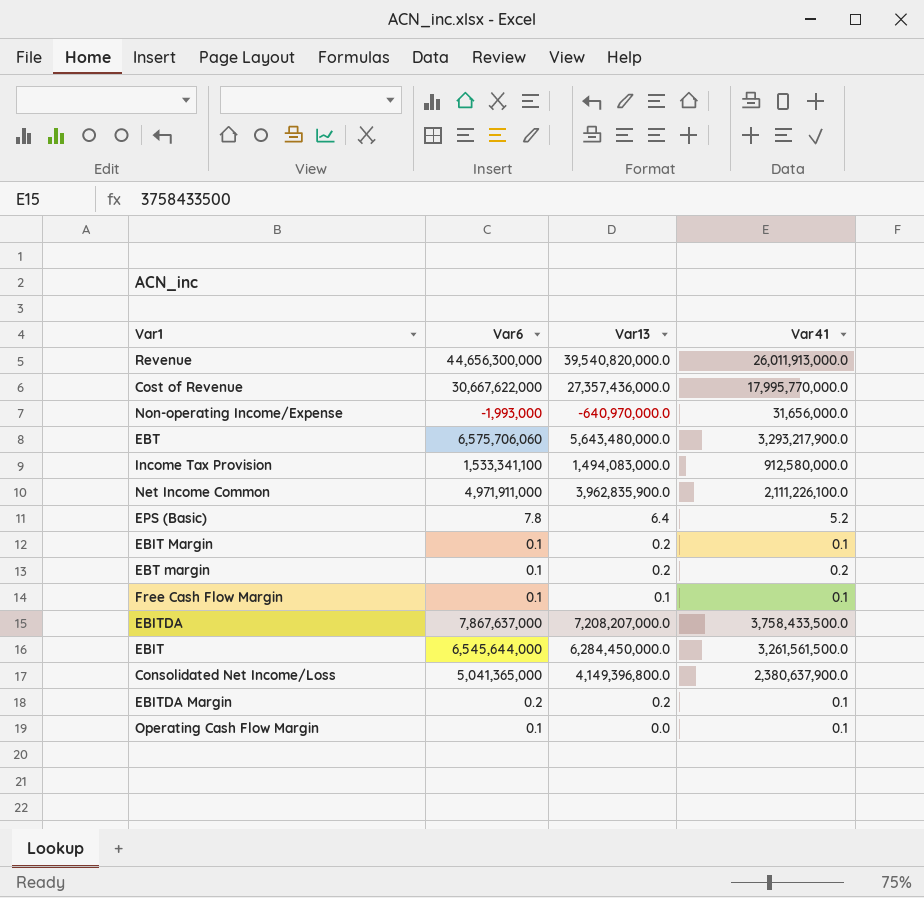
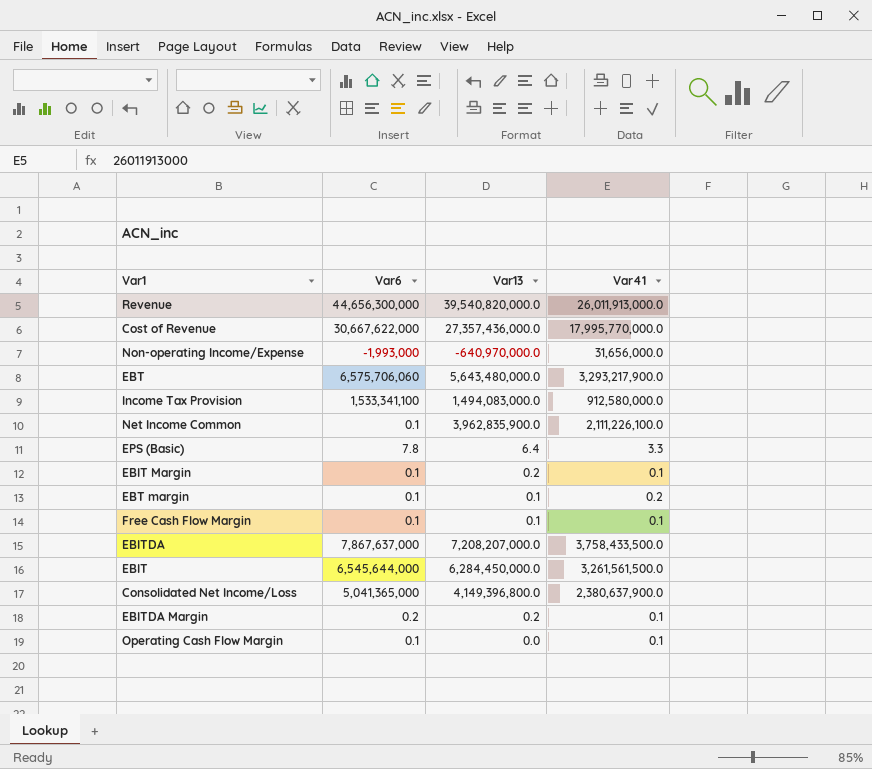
Net Income Common | Var6: 4,971,911,000 -> 0.1
EPS (Basic) | Var41: 5.2 -> 3.3
EBT margin | Var13: 0.2 -> 0.1

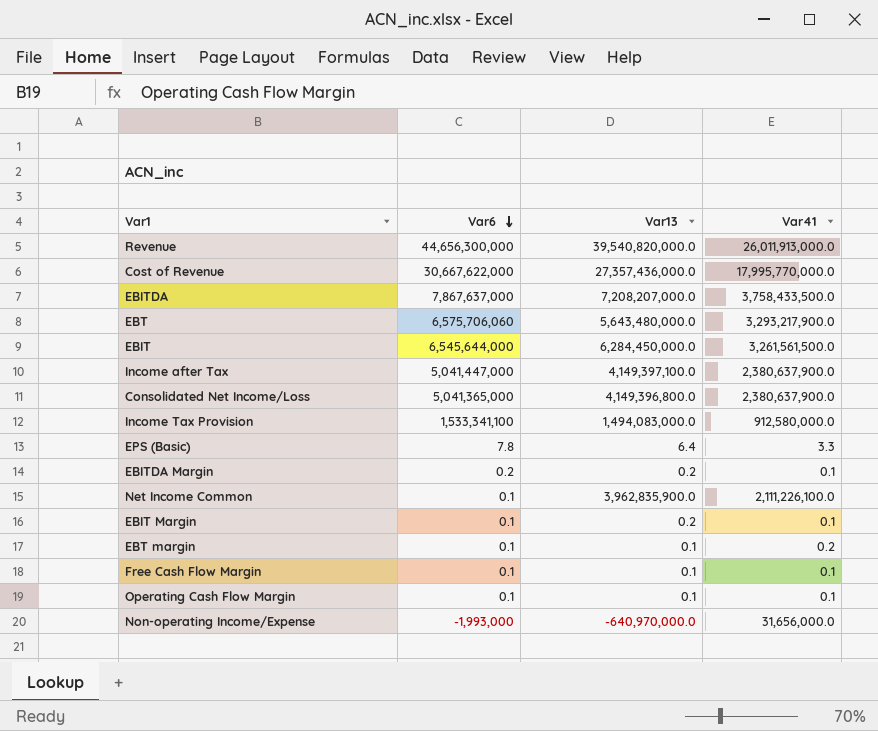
row order: none -> Var6 descending
row Income after Tax: none -> 5,041,447,000 | 4,149,397,100.0 | 2,380,637,900.0
Operating Cash Flow Margin | Var13: 0.0 -> 0.1

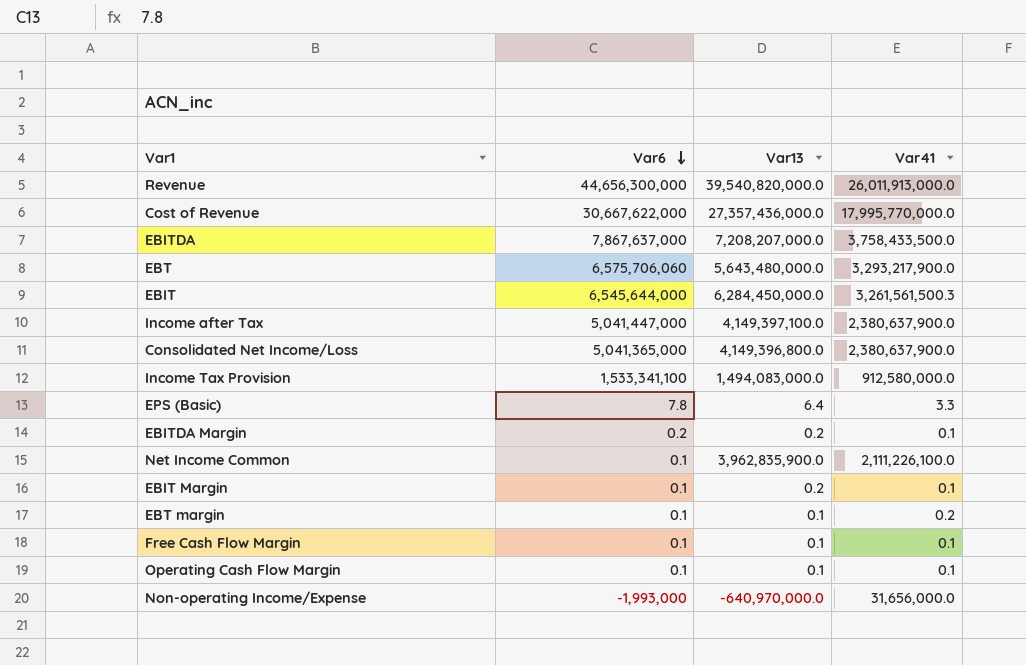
EBIT | Var41: 3,261,561,500.0 -> 3,261,561,500.3

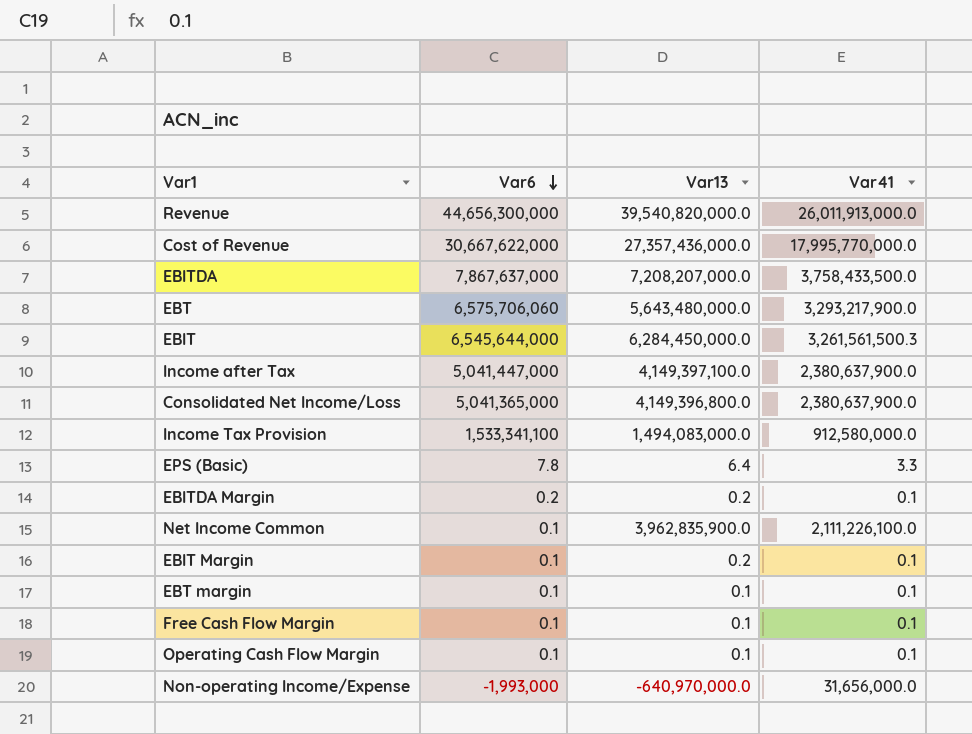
EBT margin | Var41: 0.2 -> 0.1

